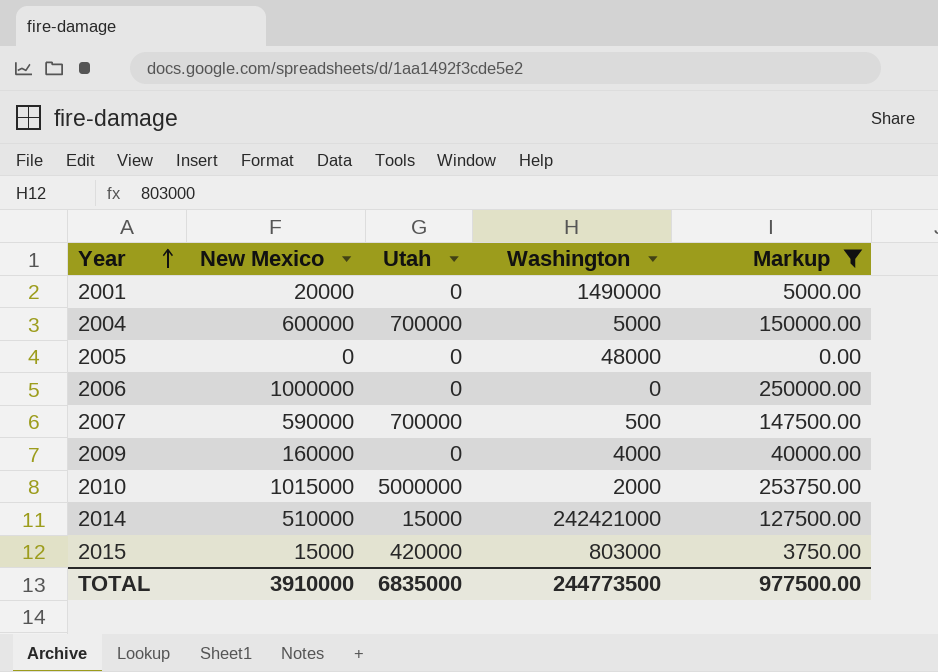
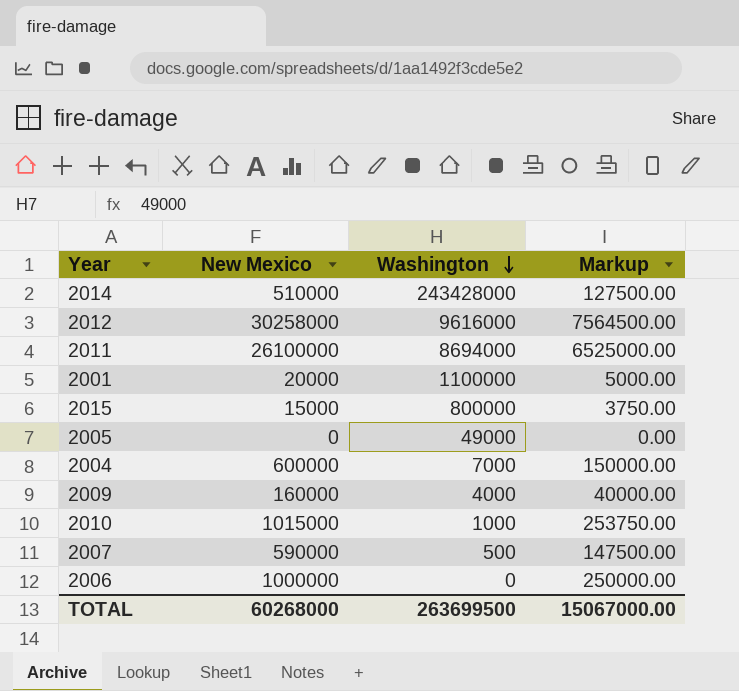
filter: Markup <= 253750.00 -> none
row order: Year ascending -> Washington descending
column Utah | position: 3 -> none
2014 | Washington: 242421000 -> 243428000
2001 | Washington: 1490000 -> 1100000
2015 | Washington: 803000 -> 800000
2005 | Washington: 48000 -> 49000
2004 | Washington: 5000 -> 7000
2010 | Washington: 2000 -> 1000
TOTAL | New Mexico: 3910000 -> 60268000
TOTAL | Washington: 244773500 -> 263699500
TOTAL | Markup: 977500.00 -> 15067000.00

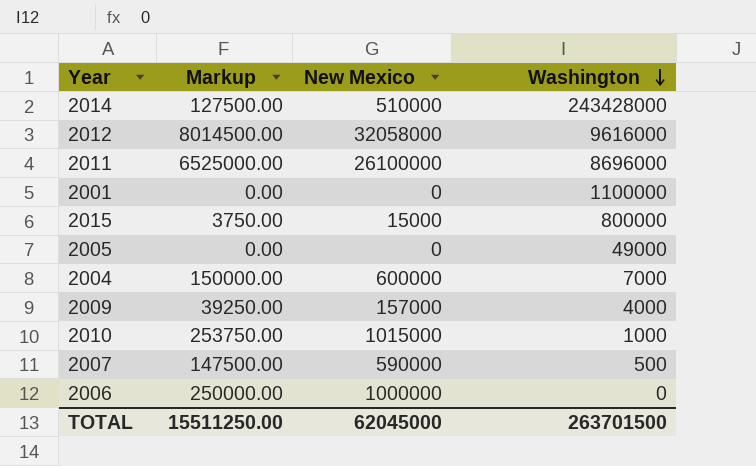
column Markup | position: 4 -> 2
2012 | Markup: 7564500.00 -> 8014500.00
2012 | New Mexico: 30258000 -> 32058000
2011 | Washington: 8694000 -> 8696000
2001 | Markup: 5000.00 -> 0.00
2001 | New Mexico: 20000 -> 0
2009 | Markup: 40000.00 -> 39250.00
2009 | New Mexico: 160000 -> 157000
TOTAL | Markup: 15067000.00 -> 15511250.00
TOTAL | New Mexico: 60268000 -> 62045000
TOTAL | Washington: 263699500 -> 263701500

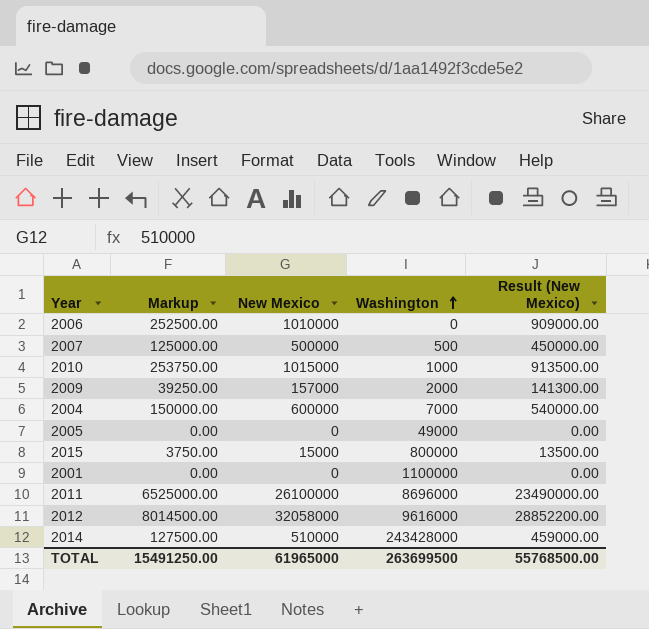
row order: Washington descending -> Washington ascending
column Result (New Mexico) | formula: none -> [New Mexico] * 0.9
2006 | Markup: 250000.00 -> 252500.00
2006 | New Mexico: 1000000 -> 1010000
2007 | Markup: 147500.00 -> 125000.00
2007 | New Mexico: 590000 -> 500000
2009 | Washington: 4000 -> 2000
TOTAL | Markup: 15511250.00 -> 15491250.00
TOTAL | New Mexico: 62045000 -> 61965000
TOTAL | Washington: 263701500 -> 263699500

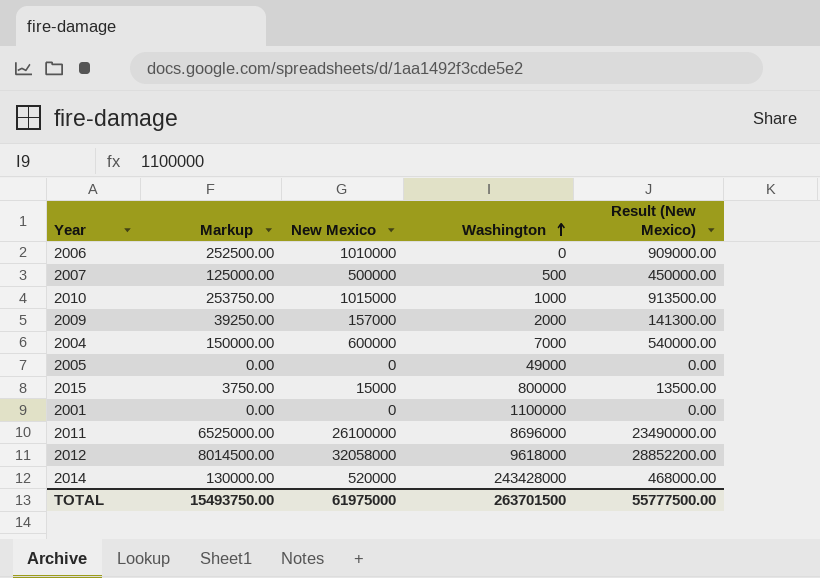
2012 | Washington: 9616000 -> 9618000
2014 | Markup: 127500.00 -> 130000.00
2014 | New Mexico: 510000 -> 520000
2014 | Result (New Mexico): 459000.00 -> 468000.00
TOTAL | Markup: 15491250.00 -> 15493750.00
TOTAL | New Mexico: 61965000 -> 61975000
TOTAL | Washington: 263699500 -> 263701500
TOTAL | Result (New Mexico): 55768500.00 -> 55777500.00

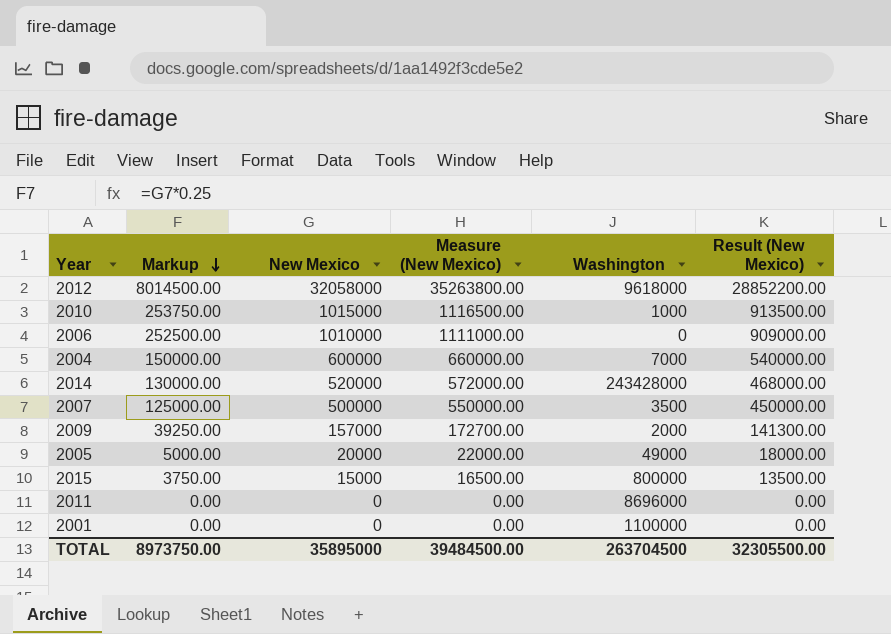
row order: Washington ascending -> Markup descending
column Measure (New Mexico) | formula: none -> [New Mexico] * 1.1
2007 | Washington: 500 -> 3500
2005 | Markup: 0.00 -> 5000.00
2005 | New Mexico: 0 -> 20000
2005 | Result (New Mexico): 0.00 -> 18000.00
2011 | Markup: 6525000.00 -> 0.00
2011 | New Mexico: 26100000 -> 0
2011 | Result (New Mexico): 23490000.00 -> 0.00
TOTAL | Markup: 15493750.00 -> 8973750.00
TOTAL | New Mexico: 61975000 -> 35895000
TOTAL | Washington: 263701500 -> 263704500
TOTAL | Result (New Mexico): 55777500.00 -> 32305500.00

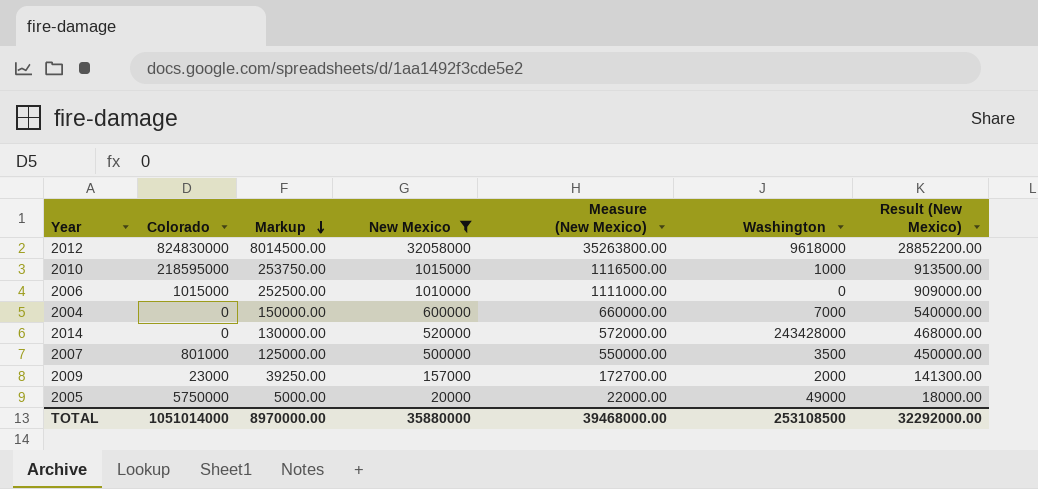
filter: none -> New Mexico >= 20000
column Colorado | position: none -> 2
TOTAL | Markup: 8973750.00 -> 8970000.00
TOTAL | New Mexico: 35895000 -> 35880000
TOTAL | Measure (New Mexico): 39484500.00 -> 39468000.00
TOTAL | Washington: 263704500 -> 253108500
TOTAL | Result (New Mexico): 32305500.00 -> 32292000.00

